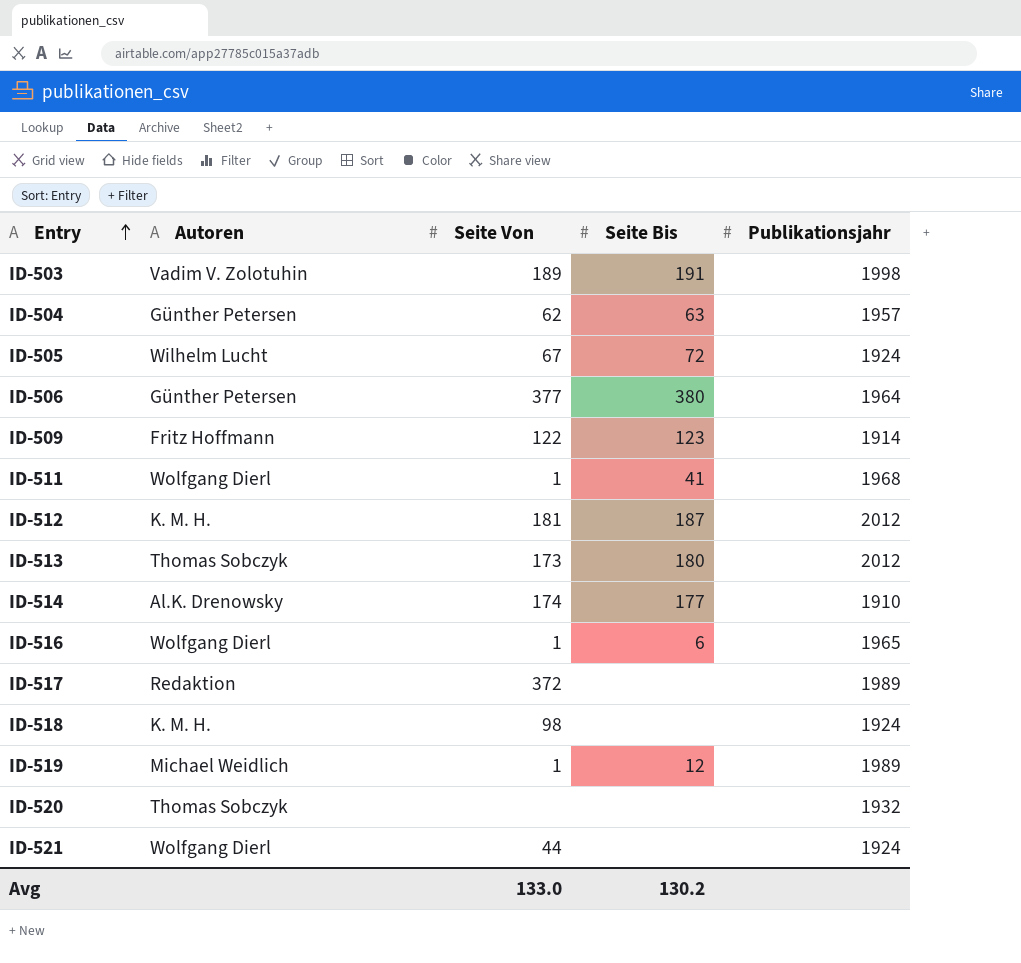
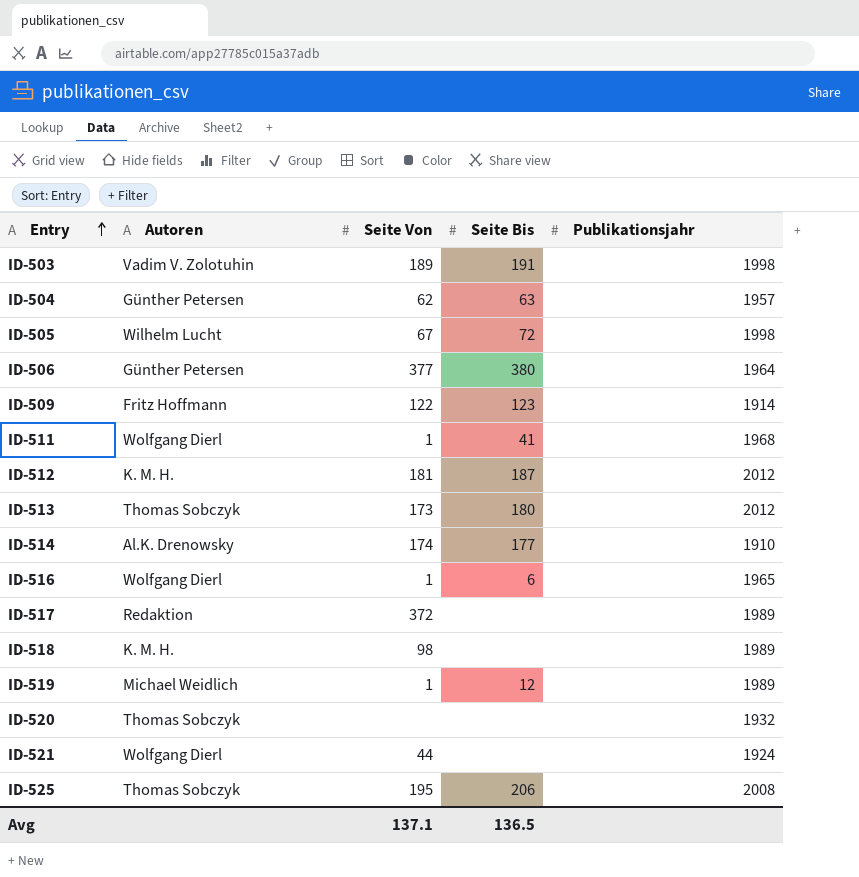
ID-505 | Publikationsjahr: 1924 -> 1998
ID-518 | Publikationsjahr: 1924 -> 1989
row ID-525: none -> Thomas Sobczyk | 195 | 206 | 2008
Avg | Seite Von: 133.0 -> 137.1
Avg | Seite Bis: 130.2 -> 136.5

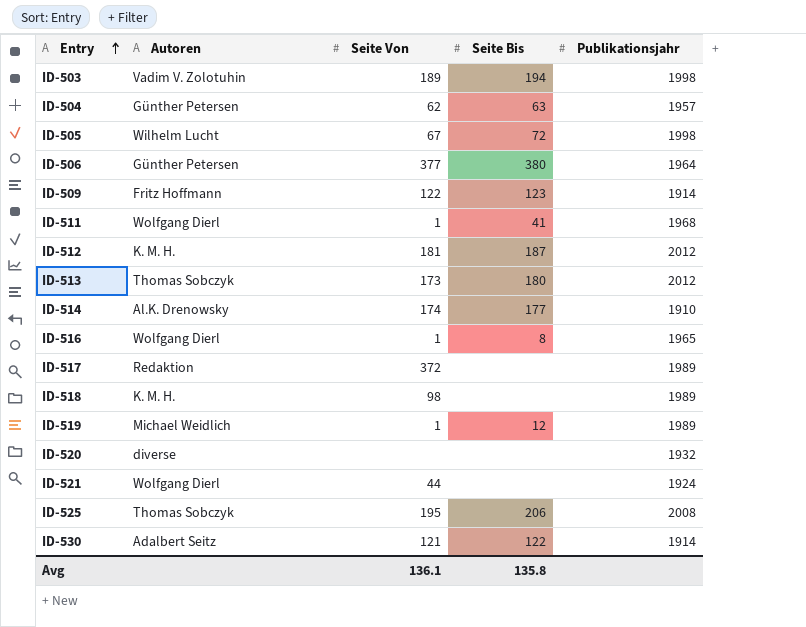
ID-503 | Seite Bis: 191 -> 194
ID-516 | Seite Bis: 6 -> 8
ID-520 | Autoren: Thomas Sobczyk -> diverse
row ID-530: none -> Adalbert Seitz | 121 | 122 | 1914
Avg | Seite Von: 137.1 -> 136.1
Avg | Seite Bis: 136.5 -> 135.8

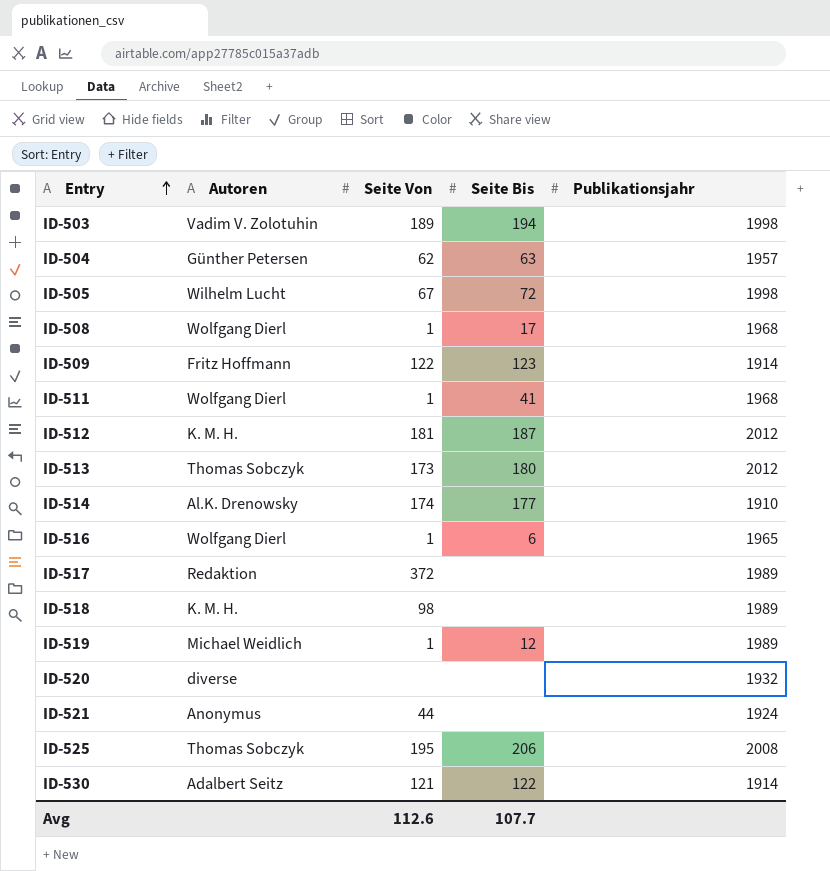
row ID-506: Günther Petersen | 377 | 380 | 1964 -> none
row ID-508: none -> Wolfgang Dierl | 1 | 17 | 1968
ID-516 | Seite Bis: 8 -> 6
ID-521 | Autoren: Wolfgang Dierl -> Anonymus
Avg | Seite Von: 136.1 -> 112.6
Avg | Seite Bis: 135.8 -> 107.7

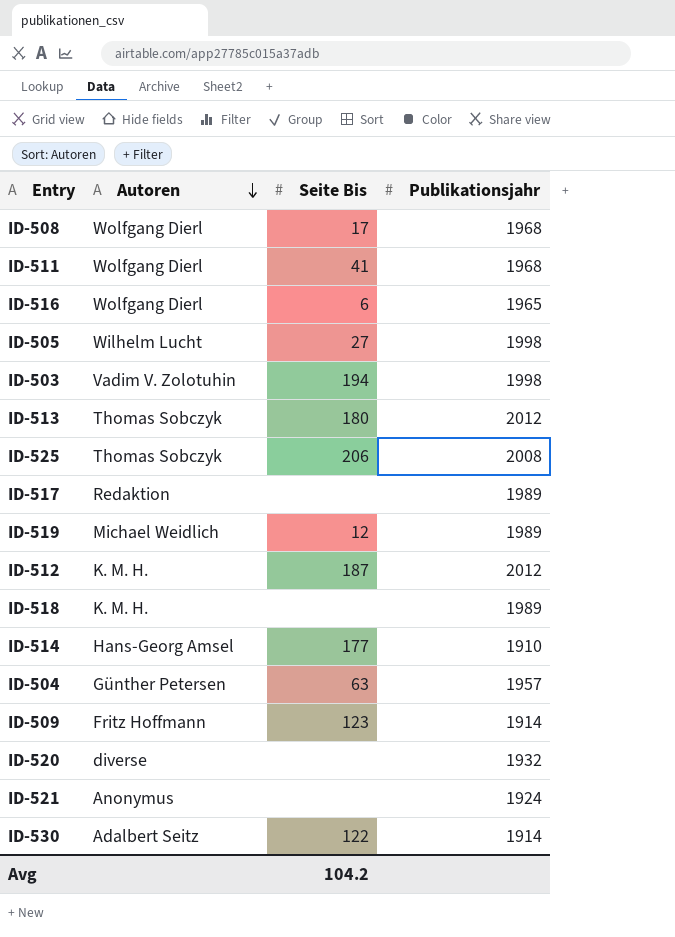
row order: Entry ascending -> Autoren descending
column Seite Von | position: 3 -> none
ID-505 | Seite Bis: 72 -> 27
ID-514 | Autoren: Al.K. Drenowsky -> Hans-Georg Amsel
Avg | Seite Bis: 107.7 -> 104.2

